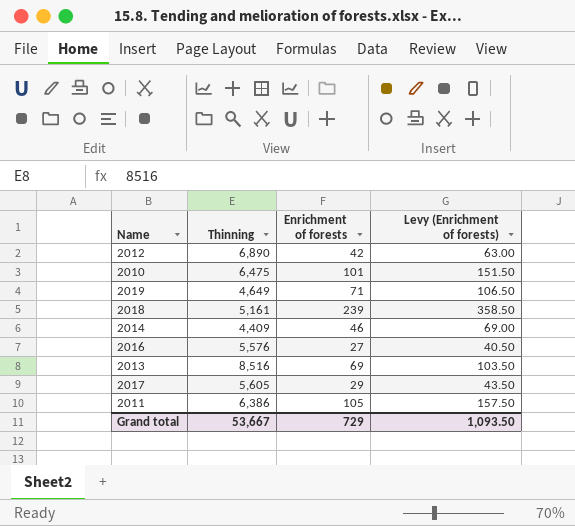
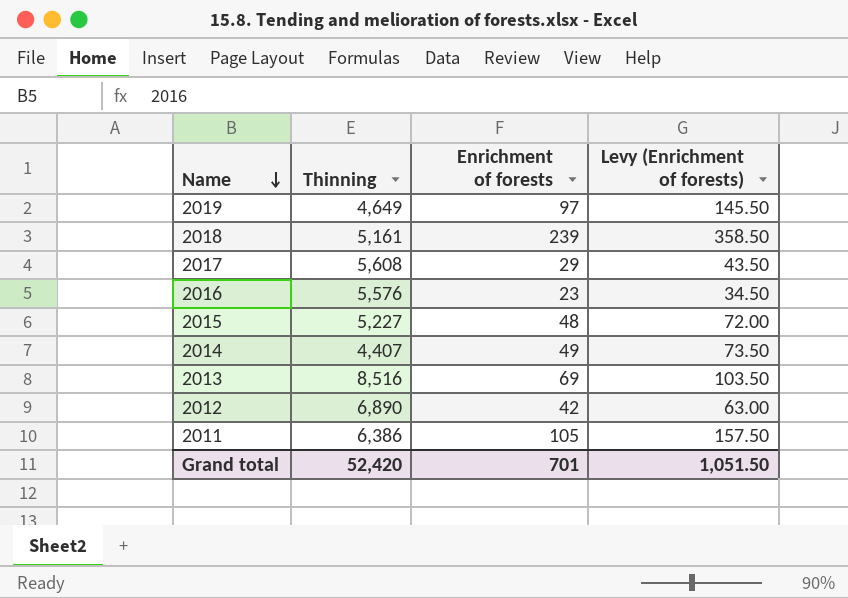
row order: none -> Name descending
row 2010: 6,475 | 101 | 151.50 -> none
2019 | Enrichment of forests: 71 -> 97
2019 | Levy (Enrichment of forests): 106.50 -> 145.50
2017 | Thinning: 5,605 -> 5,608
2016 | Enrichment of forests: 27 -> 23
2016 | Levy (Enrichment of forests): 40.50 -> 34.50
row 2015: none -> 5,227 | 48 | 72.00
2014 | Thinning: 4,409 -> 4,407
2014 | Enrichment of forests: 46 -> 49
2014 | Levy (Enrichment of forests): 69.00 -> 73.50
Grand total | Thinning: 53,667 -> 52,420
Grand total | Enrichment of forests: 729 -> 701
Grand total | Levy (Enrichment of forests): 1,093.50 -> 1,051.50

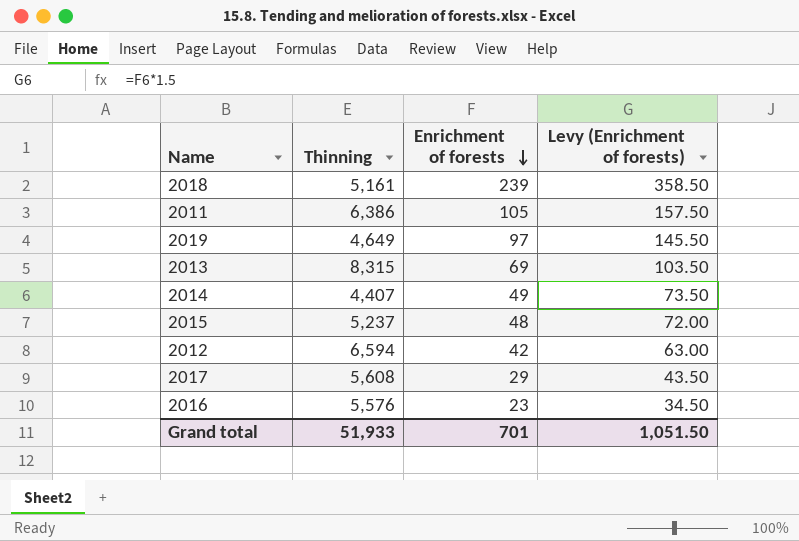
row order: Name descending -> Enrichment of forests descending
2013 | Thinning: 8,516 -> 8,315
2015 | Thinning: 5,227 -> 5,237
2012 | Thinning: 6,890 -> 6,594
Grand total | Thinning: 52,420 -> 51,933

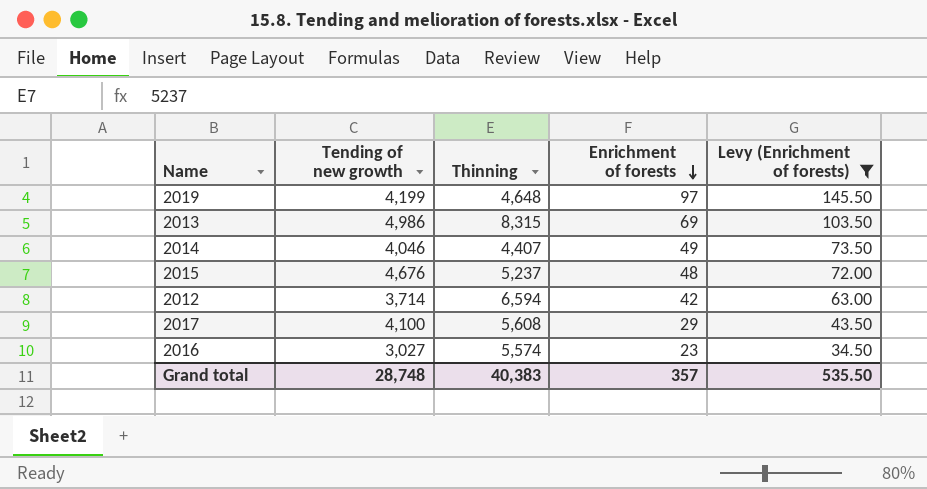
filter: none -> Levy (Enrichment of forests) <= 145.50
column Tending of new growth | position: none -> 2
2019 | Thinning: 4,649 -> 4,648
2016 | Thinning: 5,576 -> 5,574
Grand total | Thinning: 51,933 -> 40,383
Grand total | Enrichment of forests: 701 -> 357
Grand total | Levy (Enrichment of forests): 1,051.50 -> 535.50

